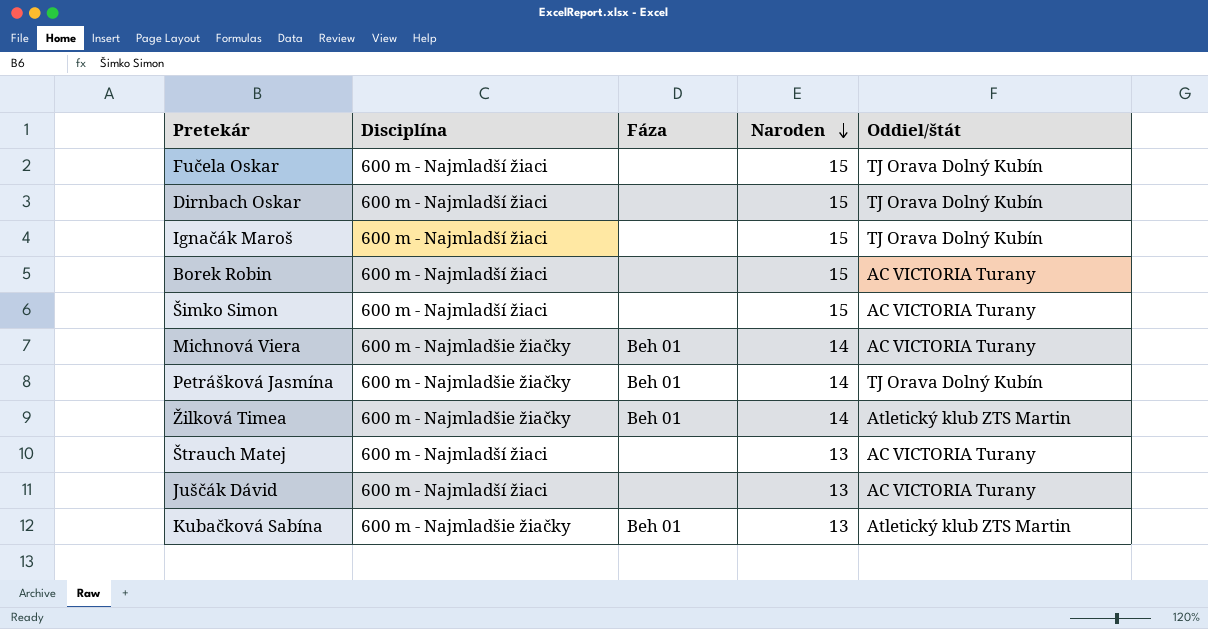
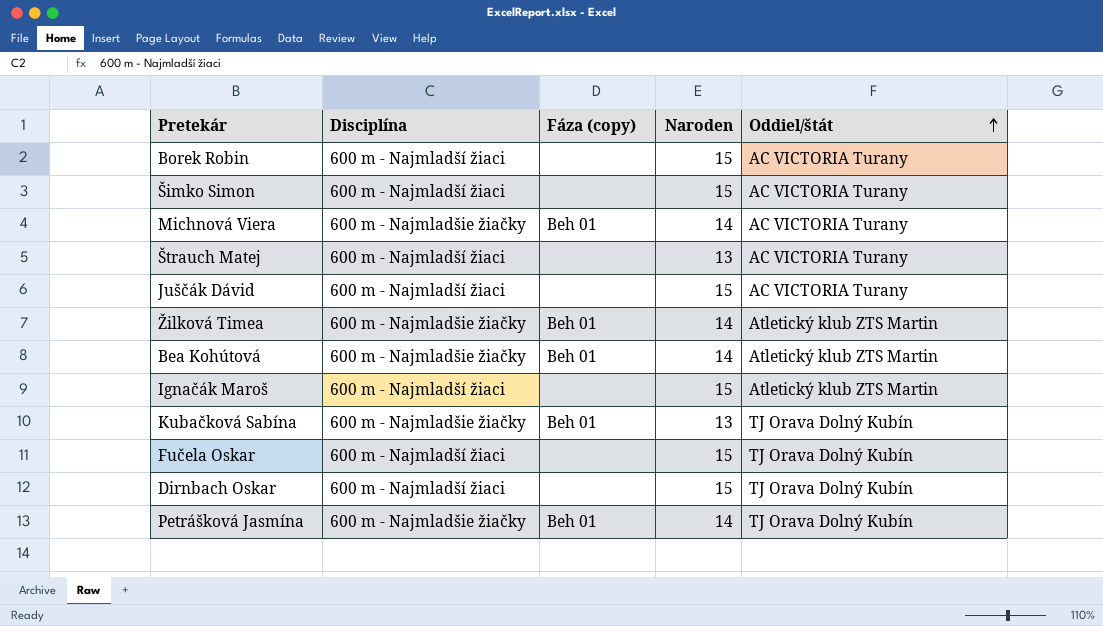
row order: Naroden descending -> Oddiel/štát ascending
column name: Fáza -> Fáza (copy)
Juščák Dávid | Naroden: 13 -> 15
row Bea Kohútová: none -> 600 m - Najmladšie žiačky | Beh 01 | 14 | Atletický klub ZTS Martin
Ignačák Maroš | Oddiel/štát: TJ Orava Dolný Kubín -> Atletický klub ZTS Martin
Kubačková Sabína | Oddiel/štát: Atletický klub ZTS Martin -> TJ Orava Dolný Kubín

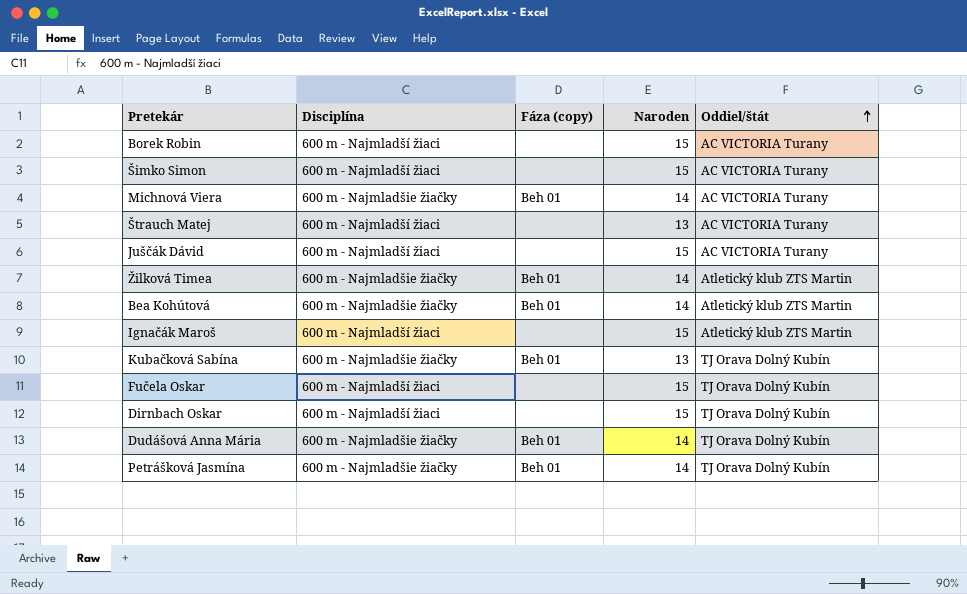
row Dudášová Anna Mária: none -> 600 m - Najmladšie žiačky | Beh 01 | 14 | TJ Orava Dolný Kubín

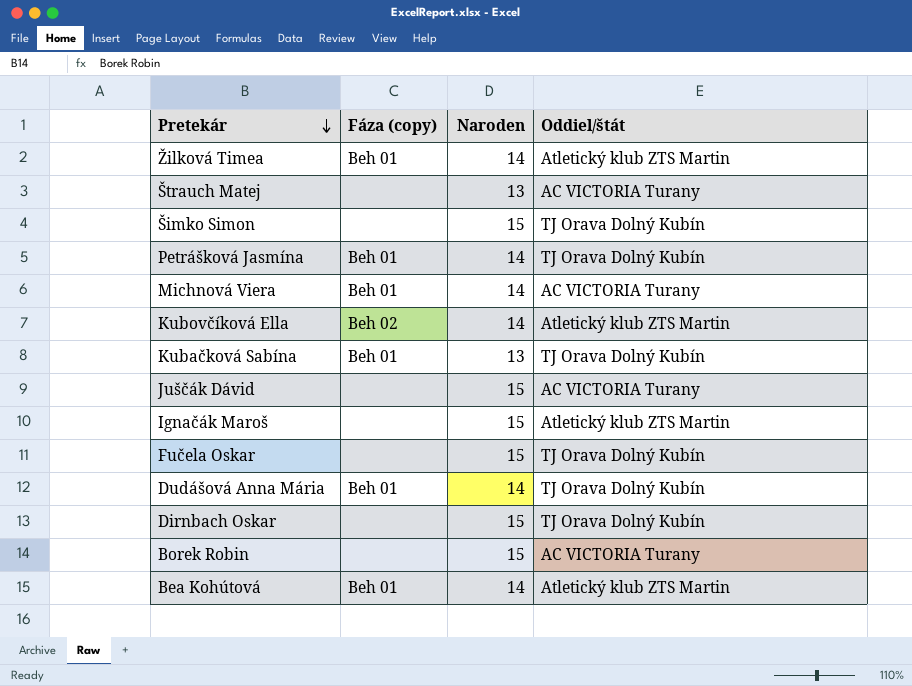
row order: Oddiel/štát ascending -> Pretekár descending
column Disciplína | position: 2 -> none
Šimko Simon | Oddiel/štát: AC VICTORIA Turany -> TJ Orava Dolný Kubín
row Kubovčíková Ella: none -> Beh 02 | 14 | Atletický klub ZTS Martin

